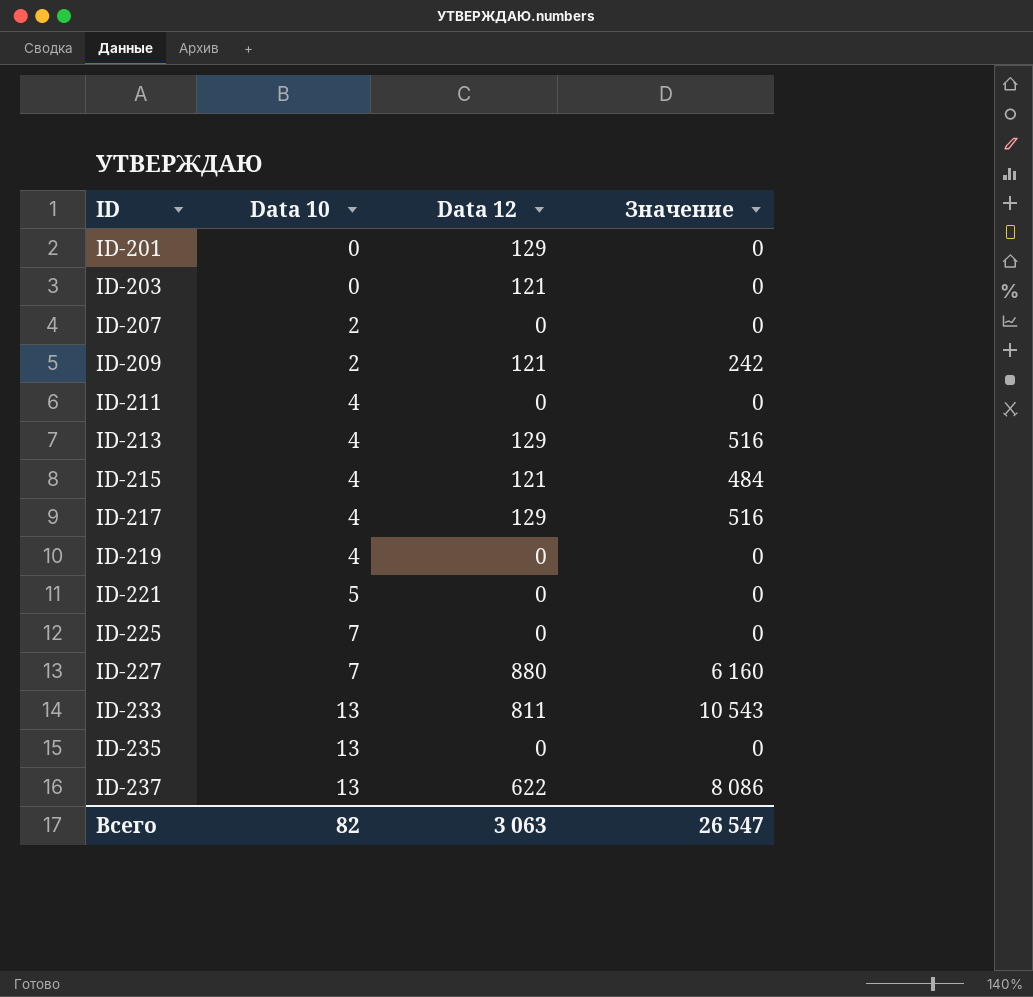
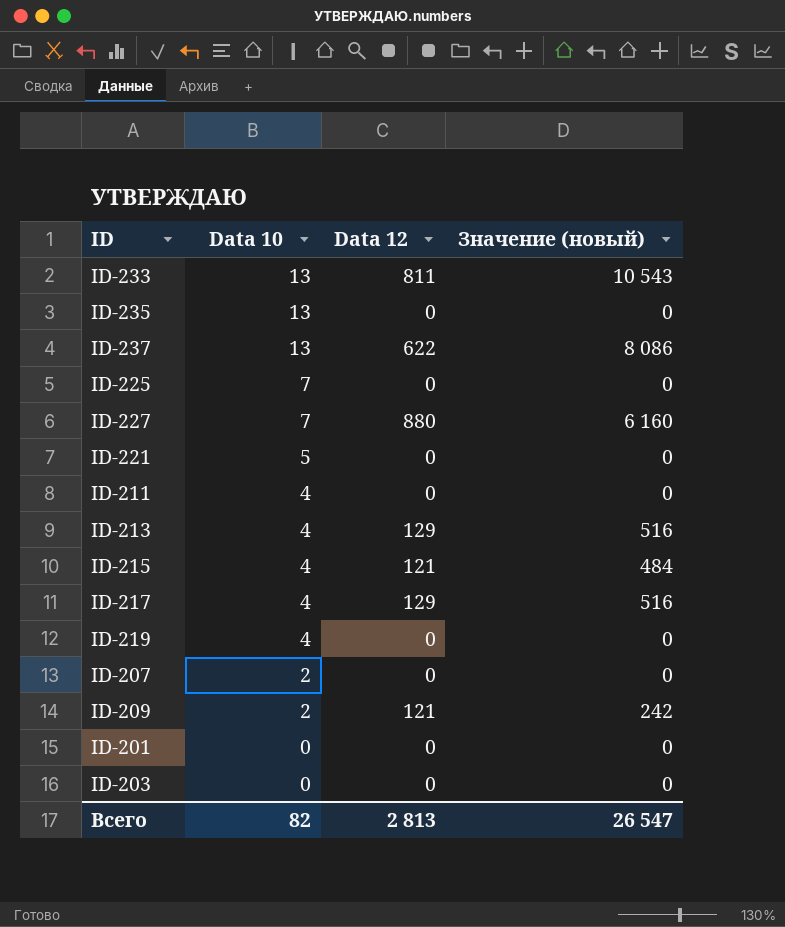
row order: ID ascending -> Data 10 descending
column name: Значение -> Значение (новый)
ID-201 | Data 12: 129 -> 0
ID-203 | Data 12: 121 -> 0
Всего | Data 12: 3 063 -> 2 813

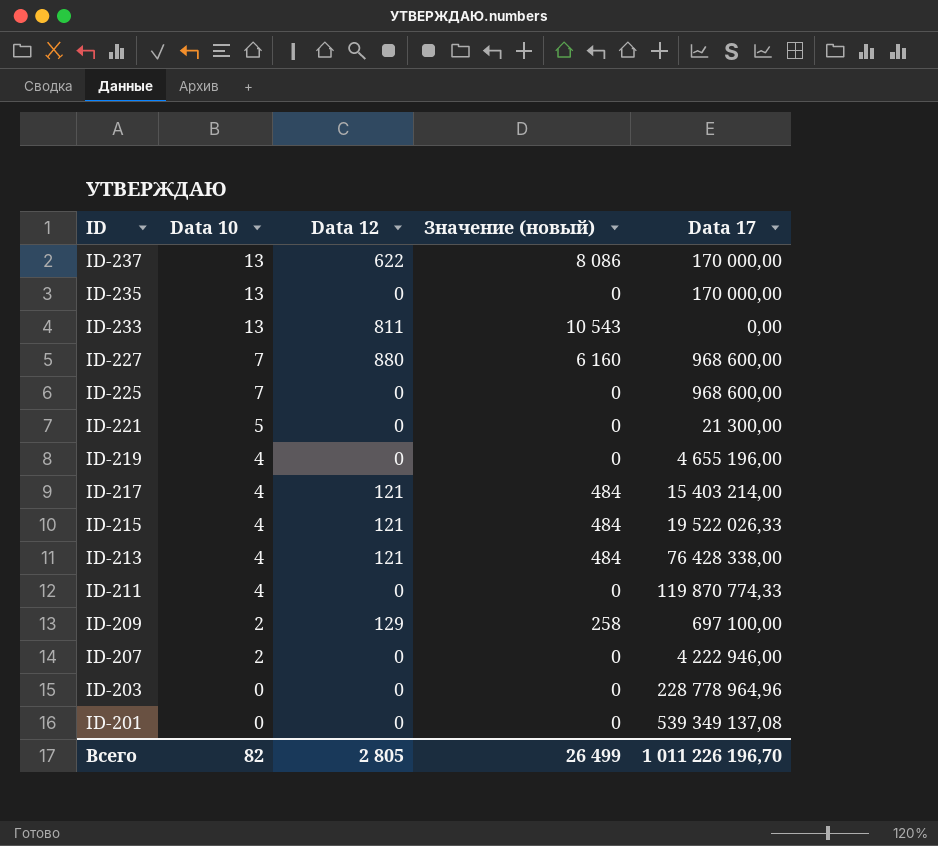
row order: Data 10 descending -> ID descending
column Data 17 | position: none -> 5
ID-217 | Data 12: 129 -> 121
ID-217 | Значение (новый): 516 -> 484
ID-213 | Data 12: 129 -> 121
ID-213 | Значение (новый): 516 -> 484
ID-209 | Data 12: 121 -> 129
ID-209 | Значение (новый): 242 -> 258
Всего | Data 12: 2 813 -> 2 805
Всего | Значение (новый): 26 547 -> 26 499

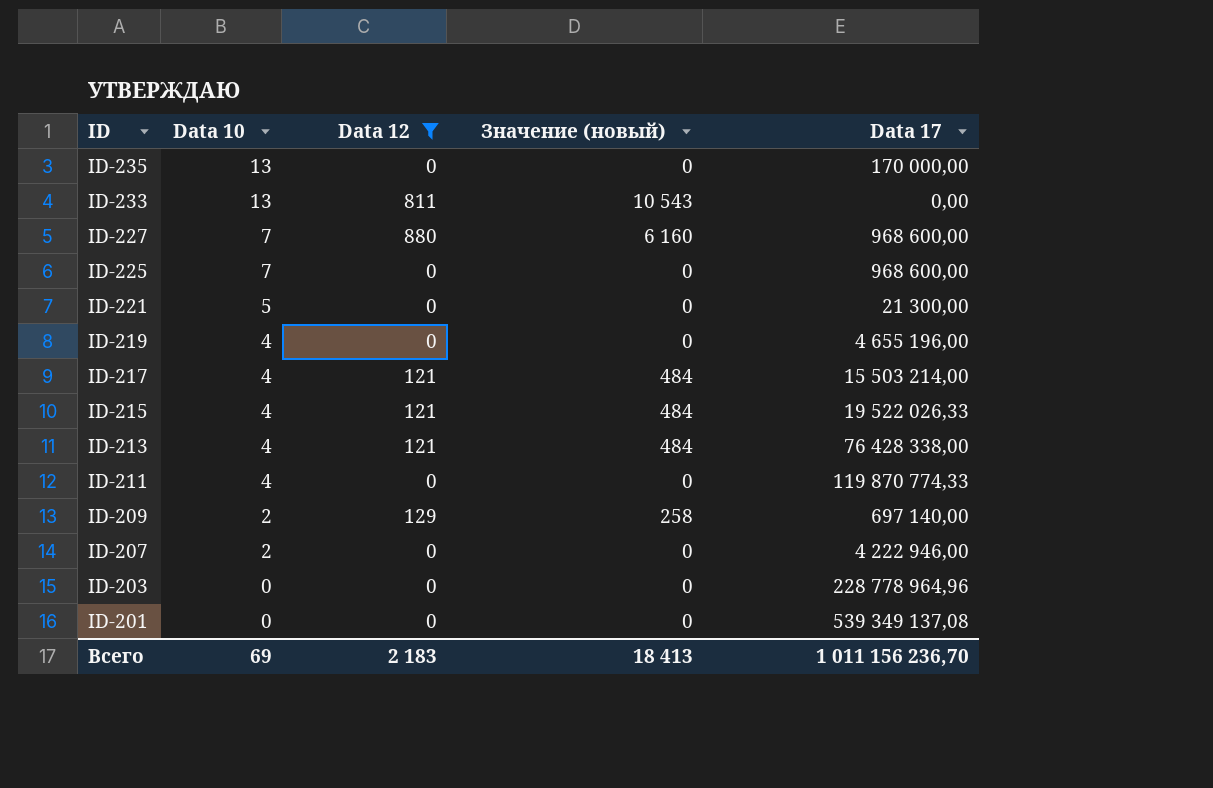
filter: none -> Data 12 != 622
ID-217 | Data 17: 15 403 214,00 -> 15 503 214,00
ID-209 | Data 17: 697 100,00 -> 697 140,00
Всего | Data 10: 82 -> 69
Всего | Data 12: 2 805 -> 2 183
Всего | Значение (новый): 26 499 -> 18 413
Всего | Data 17: 1 011 226 196,70 -> 1 011 156 236,70

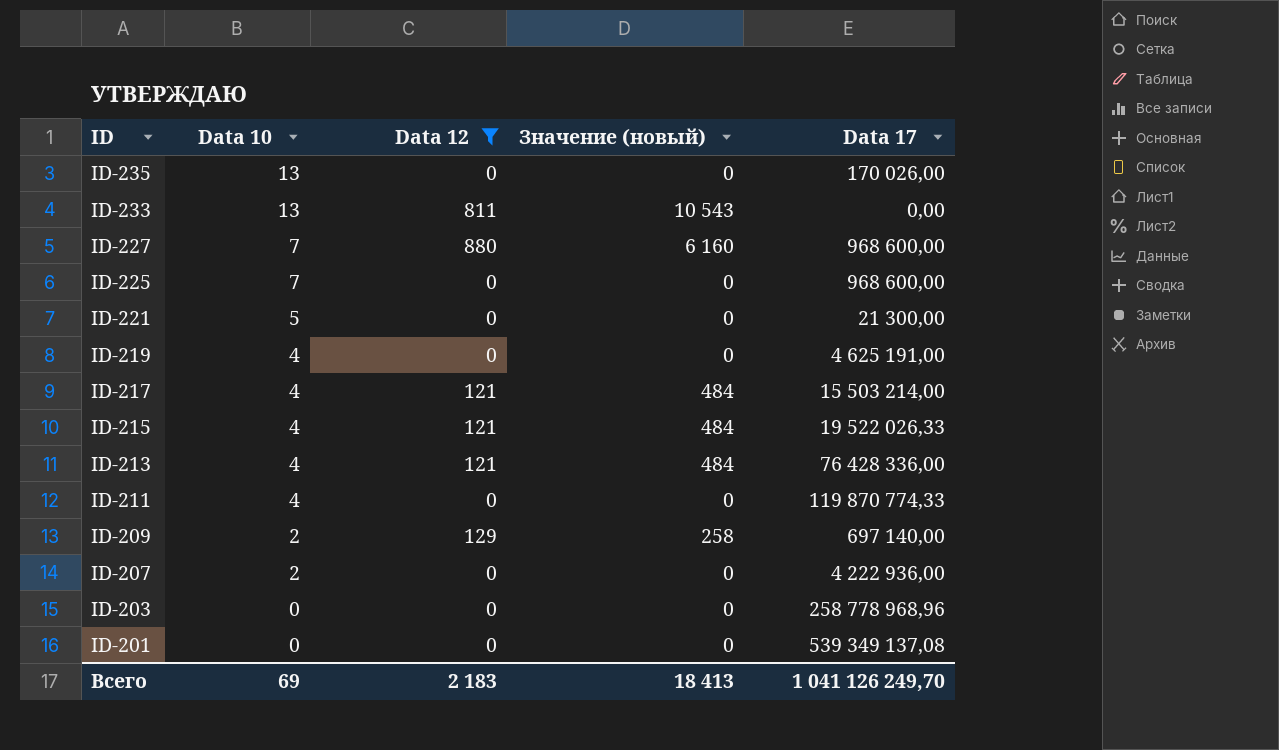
ID-235 | Data 17: 170 000,00 -> 170 026,00
ID-219 | Data 17: 4 655 196,00 -> 4 625 191,00
ID-213 | Data 17: 76 428 338,00 -> 76 428 336,00
ID-207 | Data 17: 4 222 946,00 -> 4 222 936,00
ID-203 | Data 17: 228 778 964,96 -> 258 778 968,96
Всего | Data 17: 1 011 156 236,70 -> 1 041 126 249,70

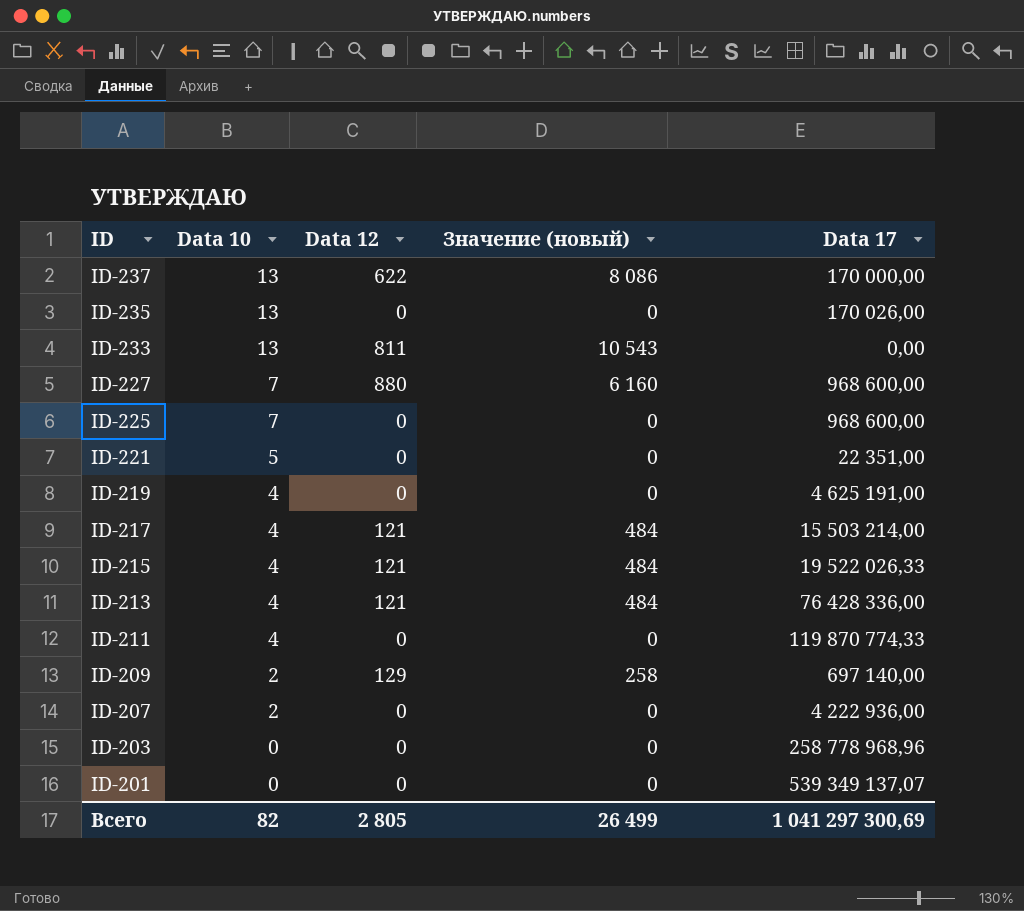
filter: Data 12 != 622 -> none
ID-221 | Data 17: 21 300,00 -> 22 351,00
ID-201 | Data 17: 539 349 137,08 -> 539 349 137,07
Всего | Data 10: 69 -> 82
Всего | Data 12: 2 183 -> 2 805
Всего | Значение (новый): 18 413 -> 26 499
Всего | Data 17: 1 041 126 249,70 -> 1 041 297 300,69

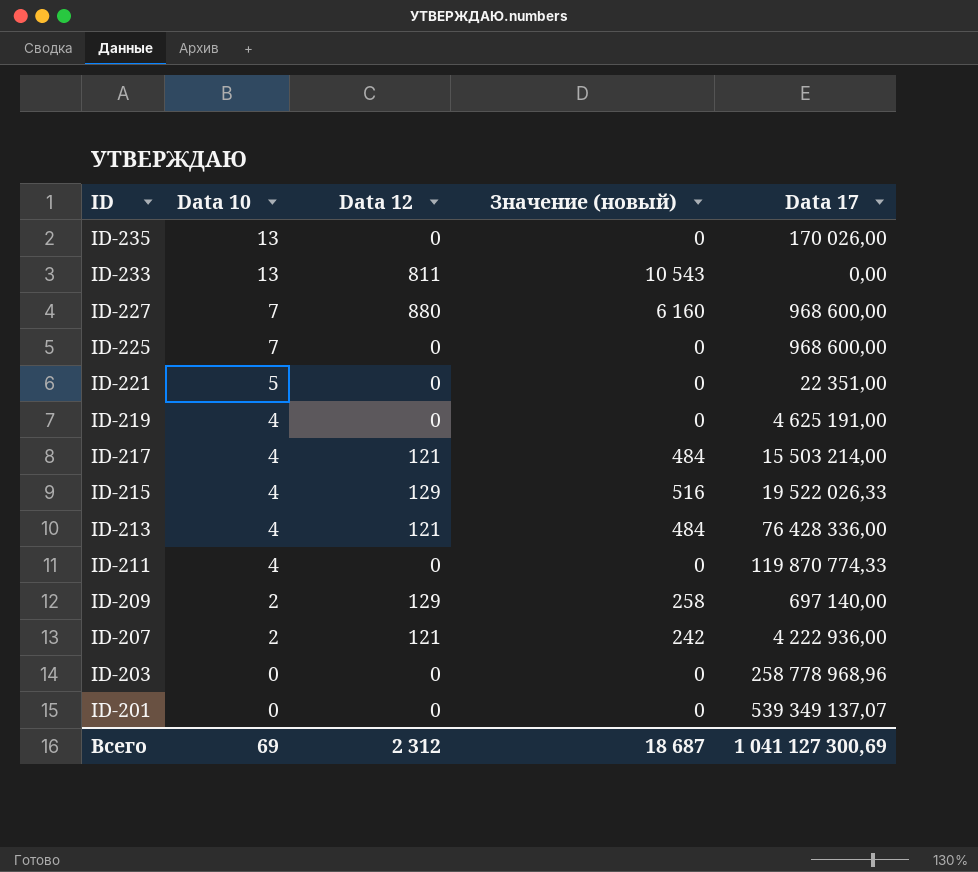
row ID-237: 13 | 622 | 8 086 | 170 000,00 -> none
ID-215 | Data 12: 121 -> 129
ID-215 | Значение (новый): 484 -> 516
ID-207 | Data 12: 0 -> 121
ID-207 | Значение (новый): 0 -> 242
Всего | Data 10: 82 -> 69
Всего | Data 12: 2 805 -> 2 312
Всего | Значение (новый): 26 499 -> 18 687
Всего | Data 17: 1 041 297 300,69 -> 1 041 127 300,69

